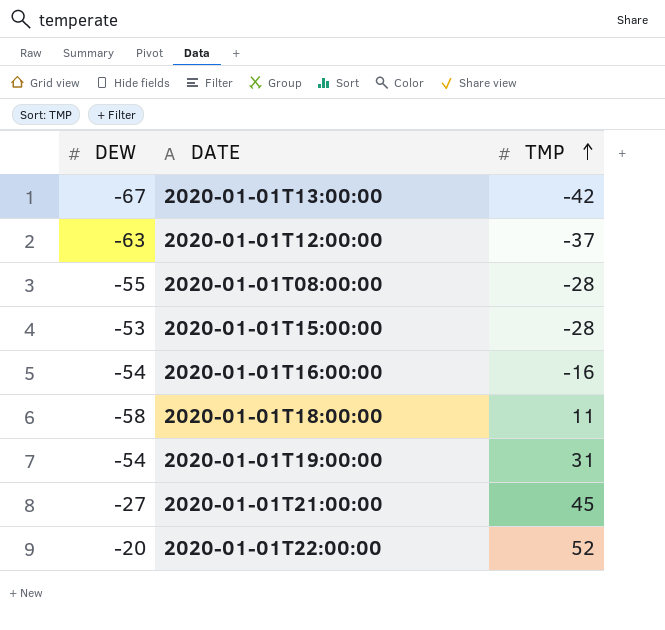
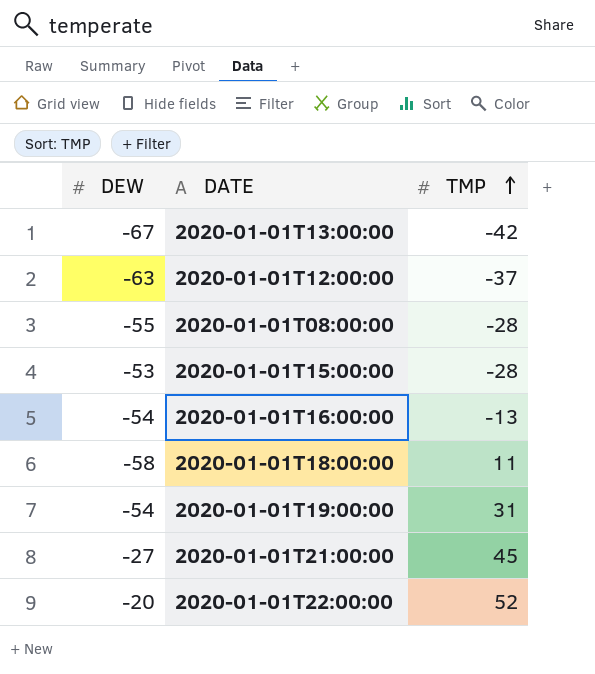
2020-01-01T16:00:00 | TMP: -16 -> -13

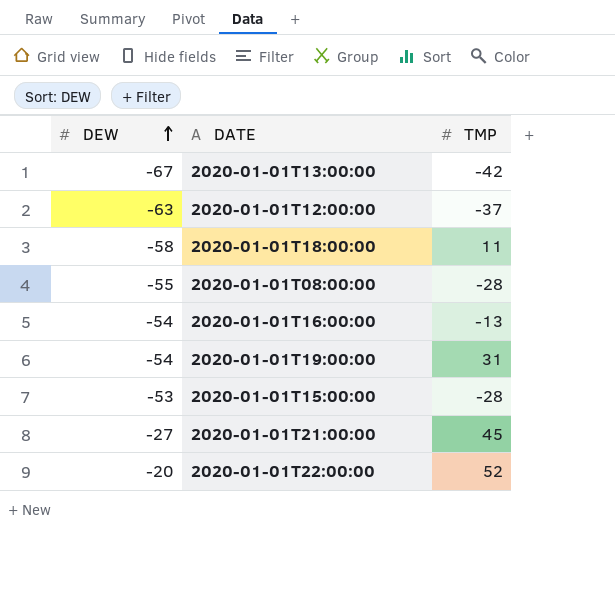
row order: TMP ascending -> DEW ascending

